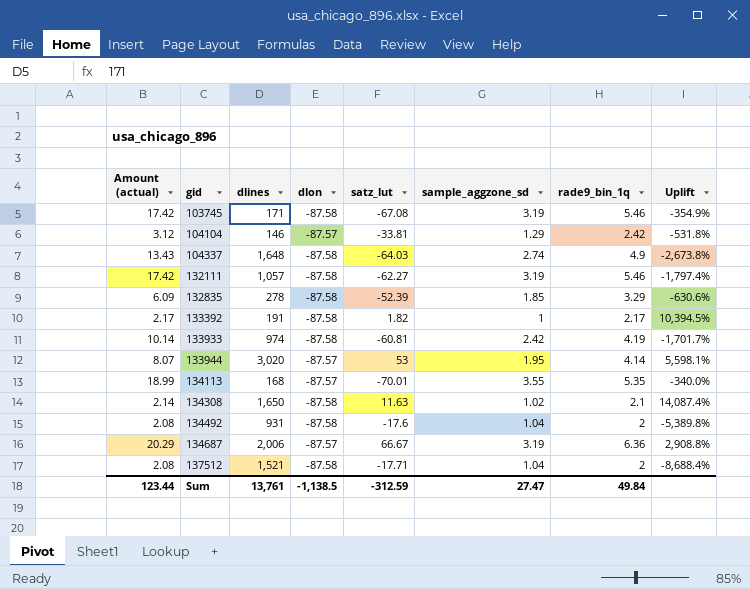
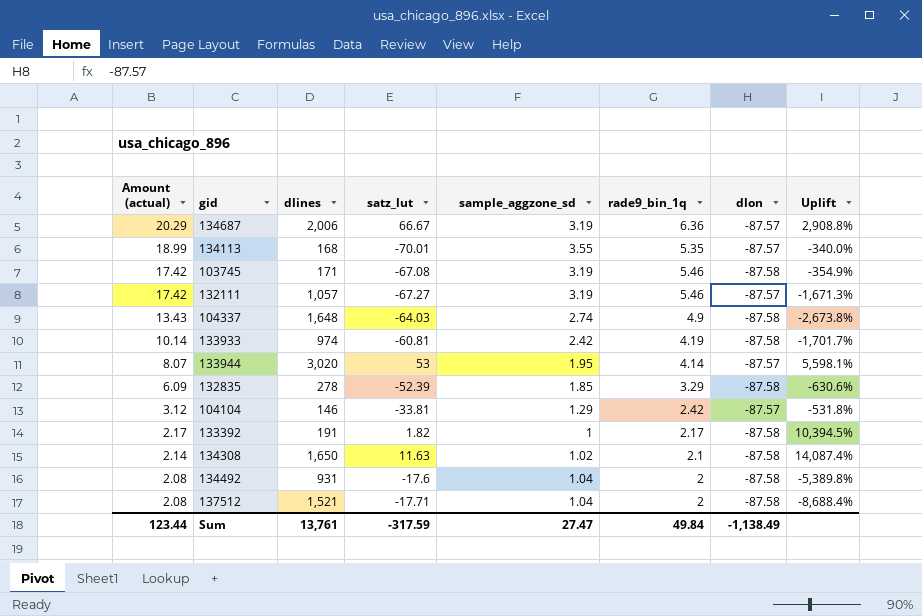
row order: gid ascending -> Amount (actual) descending
column dlon | position: 4 -> 7
132111 | satz_lut: -62.27 -> -67.27
132111 | dlon: -87.58 -> -87.57
132111 | Uplift: -1,797.4% -> -1,671.3%
Sum | satz_lut: -312.59 -> -317.59
Sum | dlon: -1,138.5 -> -1,138.49

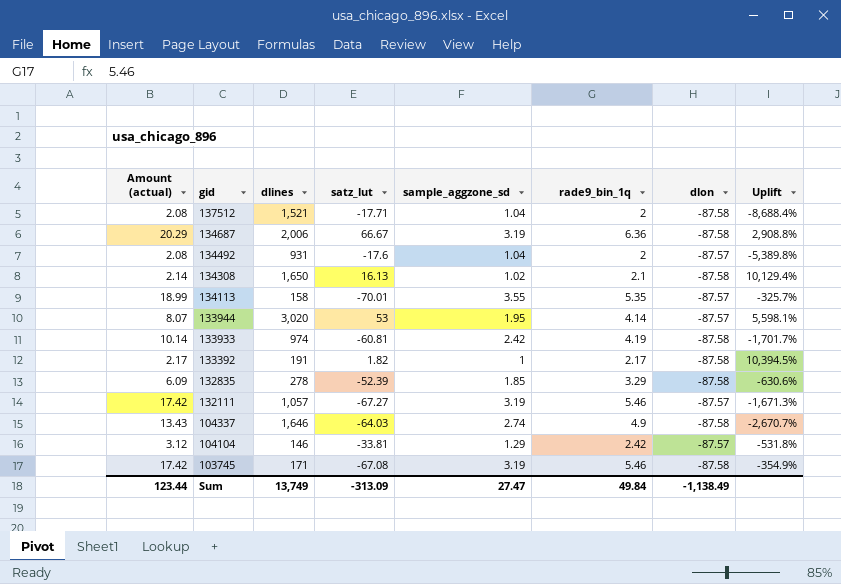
row order: Amount (actual) descending -> gid descending
134687 | dlon: -87.57 -> -87.58
134492 | dlon: -87.58 -> -87.57
134308 | satz_lut: 11.63 -> 16.13
134308 | Uplift: 14,087.4% -> 10,129.4%
134113 | dlines: 168 -> 158
134113 | Uplift: -340.0% -> -325.7%
104337 | dlines: 1,648 -> 1,646
104337 | Uplift: -2,673.8% -> -2,670.7%
Sum | dlines: 13,761 -> 13,749
Sum | satz_lut: -317.59 -> -313.09

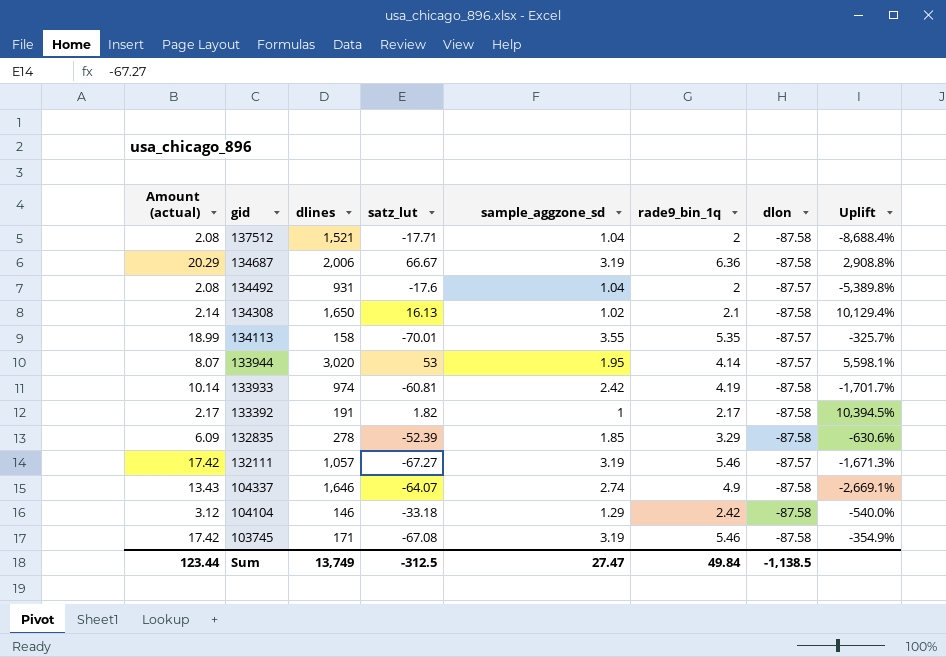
104337 | satz_lut: -64.03 -> -64.07
104337 | Uplift: -2,670.7% -> -2,669.1%
104104 | satz_lut: -33.81 -> -33.18
104104 | dlon: -87.57 -> -87.58
104104 | Uplift: -531.8% -> -540.0%
Sum | satz_lut: -313.09 -> -312.5
Sum | dlon: -1,138.49 -> -1,138.5

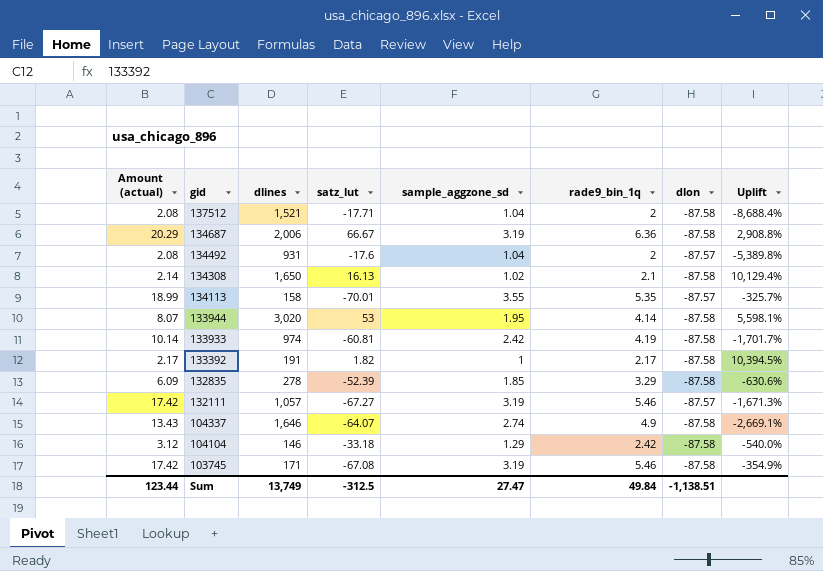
133944 | dlon: -87.57 -> -87.58
Sum | dlon: -1,138.5 -> -1,138.51

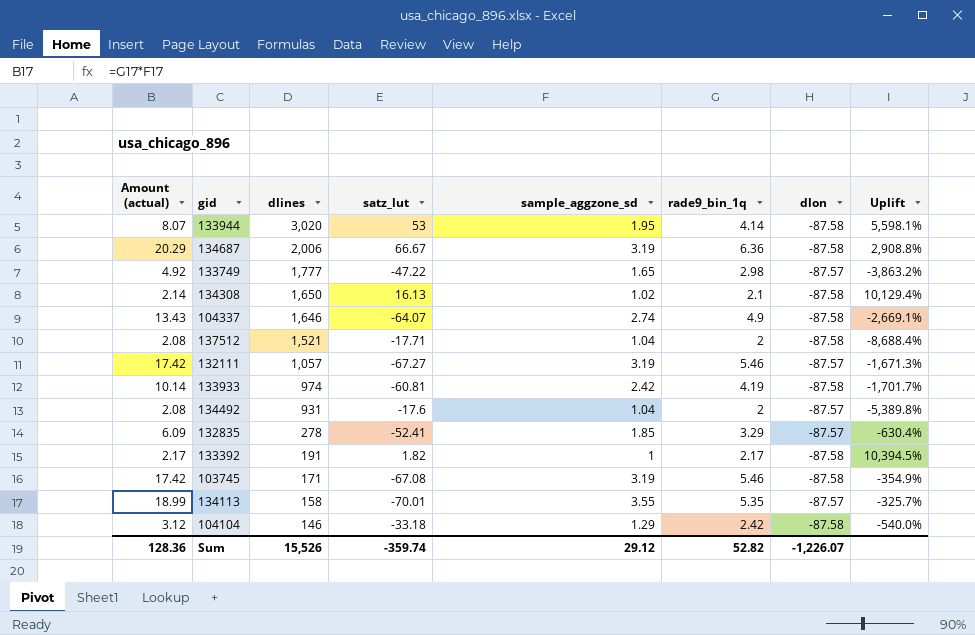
row order: gid descending -> dlines descending
row 133749: none -> 4.92 | 1,777 | -47.22 | 1.65 | 2.98 | -87.57 | -3,863.2%
132835 | satz_lut: -52.39 -> -52.41
132835 | dlon: -87.58 -> -87.57
132835 | Uplift: -630.6% -> -630.4%
Sum | Amount (actual): 123.44 -> 128.36
Sum | dlines: 13,749 -> 15,526
Sum | satz_lut: -312.5 -> -359.74
Sum | sample_aggzone_sd: 27.47 -> 29.12
Sum | rade9_bin_1q: 49.84 -> 52.82
Sum | dlon: -1,138.51 -> -1,226.07

